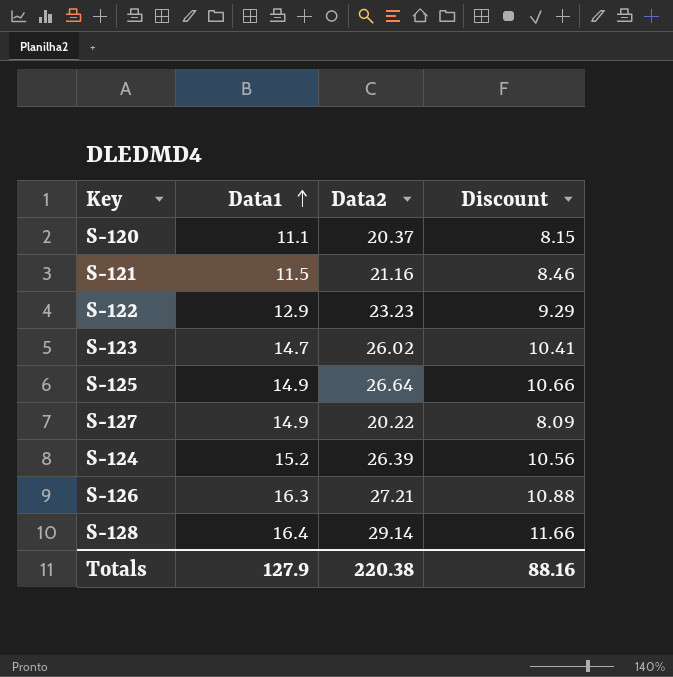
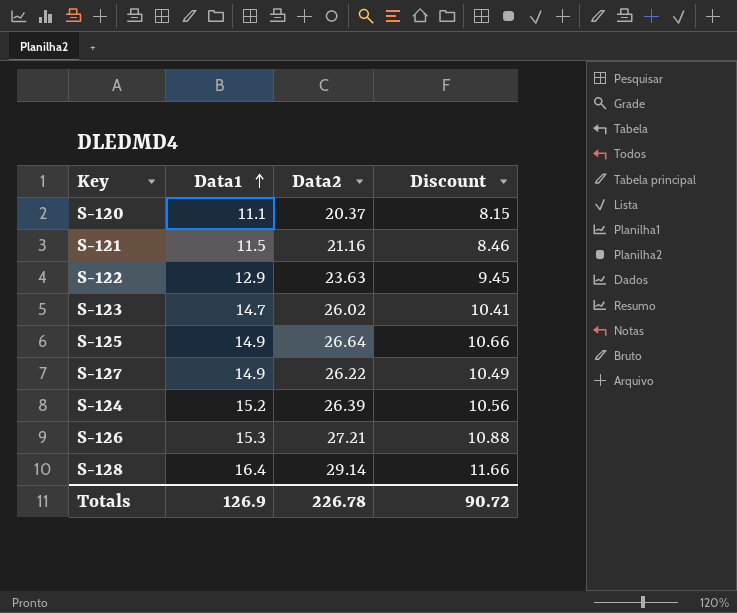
S-122 | Data2: 23.23 -> 23.63
S-122 | Discount: 9.29 -> 9.45
S-127 | Data2: 20.22 -> 26.22
S-127 | Discount: 8.09 -> 10.49
S-126 | Data1: 16.3 -> 15.3
Totals | Data1: 127.9 -> 126.9
Totals | Data2: 220.38 -> 226.78
Totals | Discount: 88.16 -> 90.72

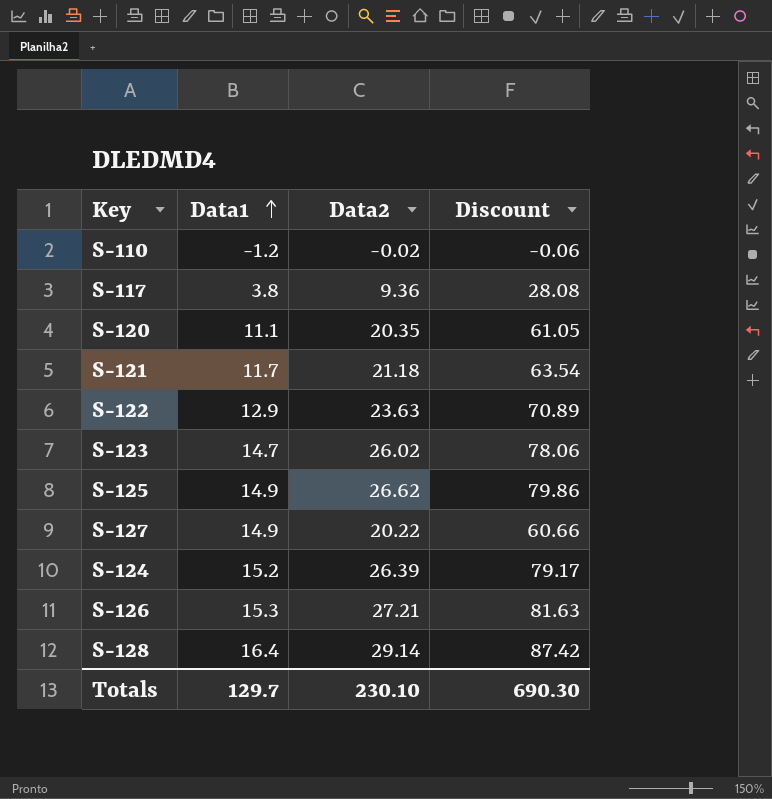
column Discount | formula: [Data2] * 0.4 -> [Data2] * 3
row S-110: none -> -1.2 | -0.02 | -0.06
row S-117: none -> 3.8 | 9.36 | 28.08
S-120 | Data2: 20.37 -> 20.35
S-121 | Data1: 11.5 -> 11.7
S-121 | Data2: 21.16 -> 21.18
S-125 | Data2: 26.64 -> 26.62
S-127 | Data2: 26.22 -> 20.22
Totals | Data1: 126.9 -> 129.7
Totals | Data2: 226.78 -> 230.10
Totals | Discount: 90.72 -> 690.30

